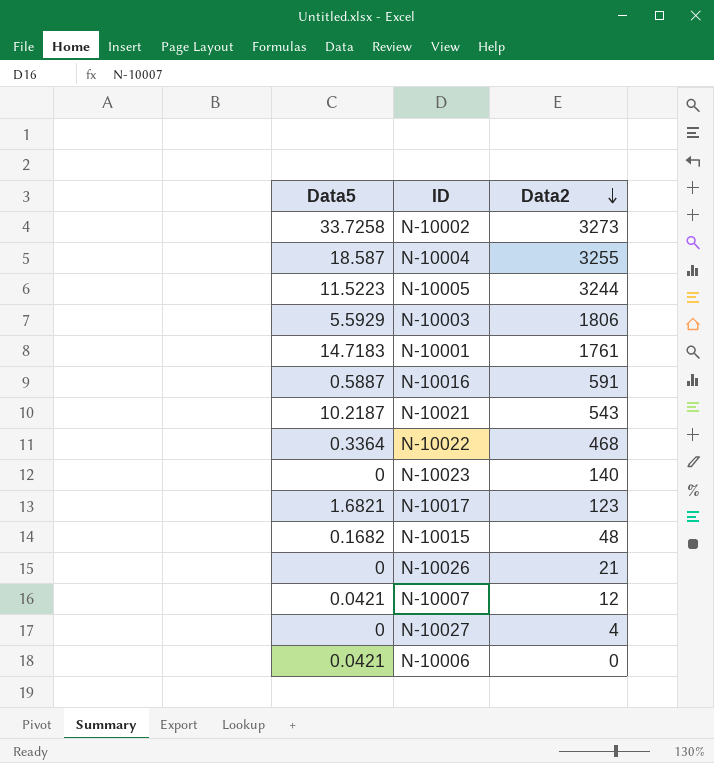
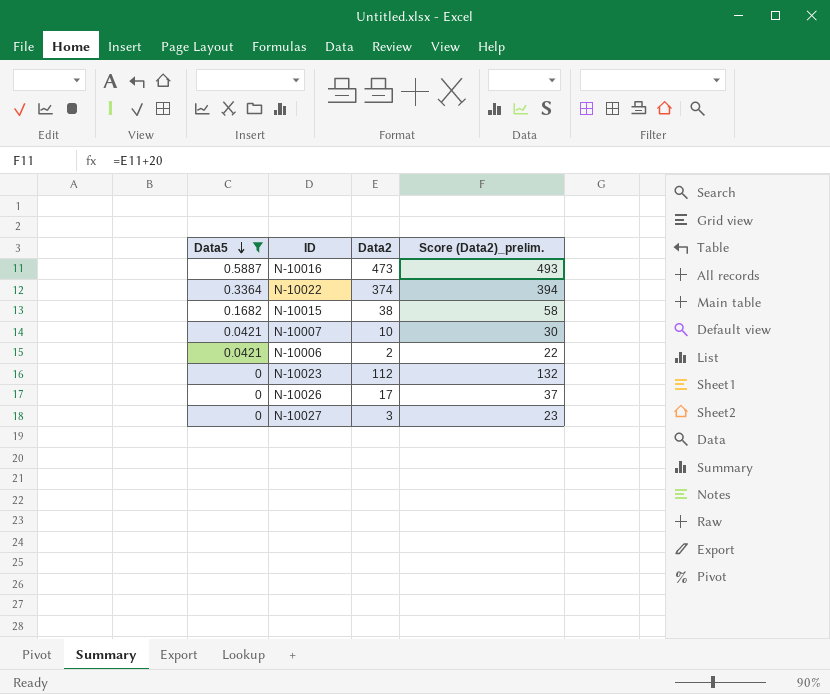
filter: none -> Data5 <= 0.5887
row order: Data2 descending -> Data5 descending
column Score (Data2)_prelim. | formula: none -> [Data2] + 20
N-10016 | Data2: 591 -> 473
N-10022 | Data2: 468 -> 374
N-10015 | Data2: 48 -> 38
N-10007 | Data2: 12 -> 10
N-10006 | Data2: 0 -> 2
N-10023 | Data2: 140 -> 112
N-10026 | Data2: 21 -> 17
N-10027 | Data2: 4 -> 3

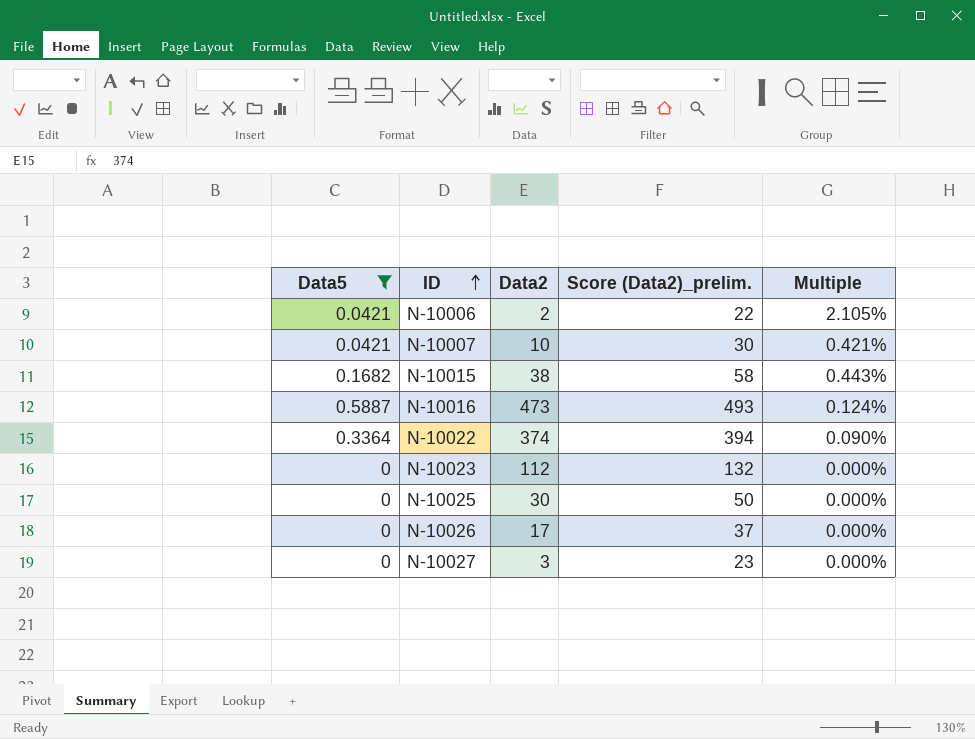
row order: Data5 descending -> ID ascending
column Multiple | formula: none -> [Data5] / [Data2]
row N-10025: none -> 0 | 30 | 50 | 0.000%

